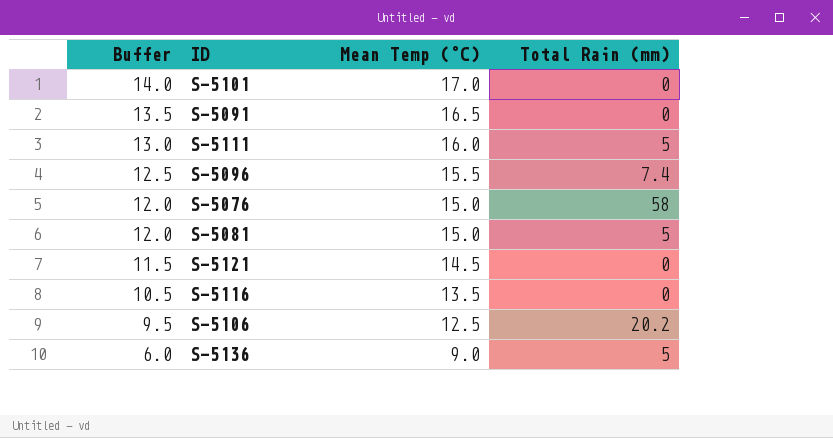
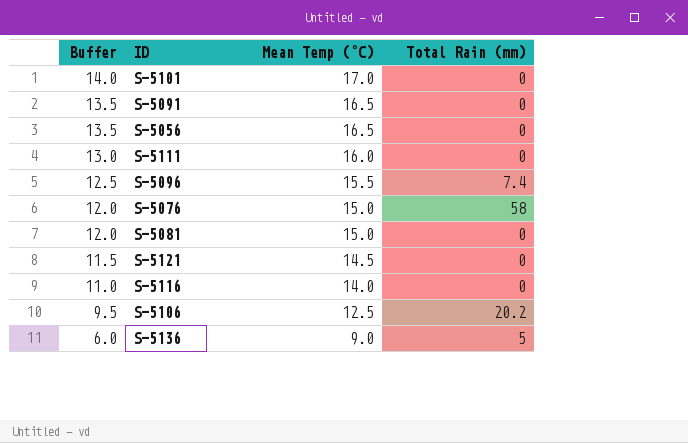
row S-5056: none -> 13.5 | 16.5 | 0
S-5111 | Total Rain (mm): 5 -> 0
S-5081 | Total Rain (mm): 5 -> 0
S-5116 | Buffer: 10.5 -> 11.0
S-5116 | Mean Temp (°C): 13.5 -> 14.0

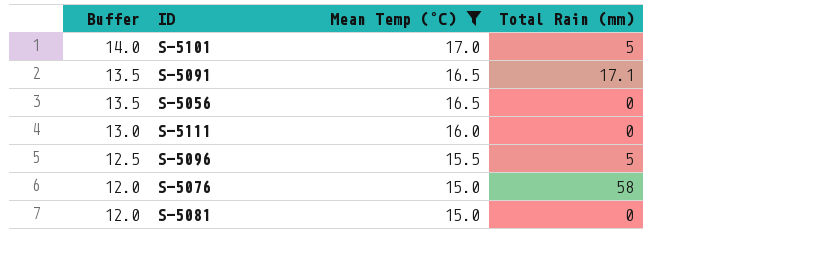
filter: none -> Mean Temp (°C) >= 15.0
S-5101 | Total Rain (mm): 0 -> 5
S-5091 | Total Rain (mm): 0 -> 17.1
S-5096 | Total Rain (mm): 7.4 -> 5

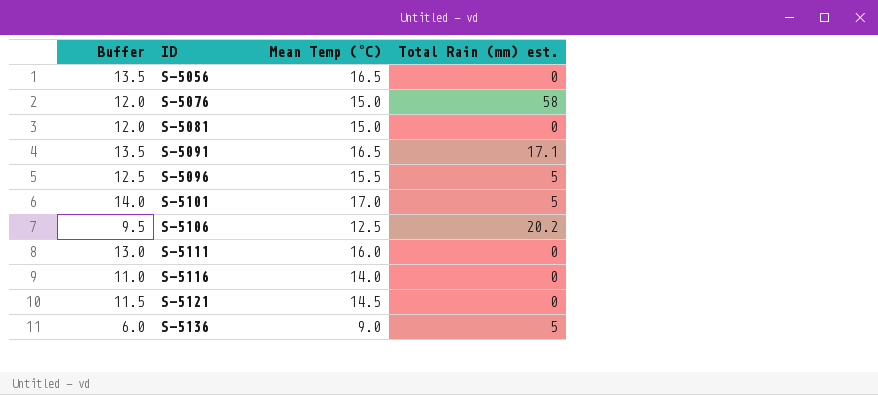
filter: Mean Temp (°C) >= 15.0 -> none
row order: Buffer descending -> ID ascending
column name: Total Rain (mm) -> Total Rain (mm) est.

